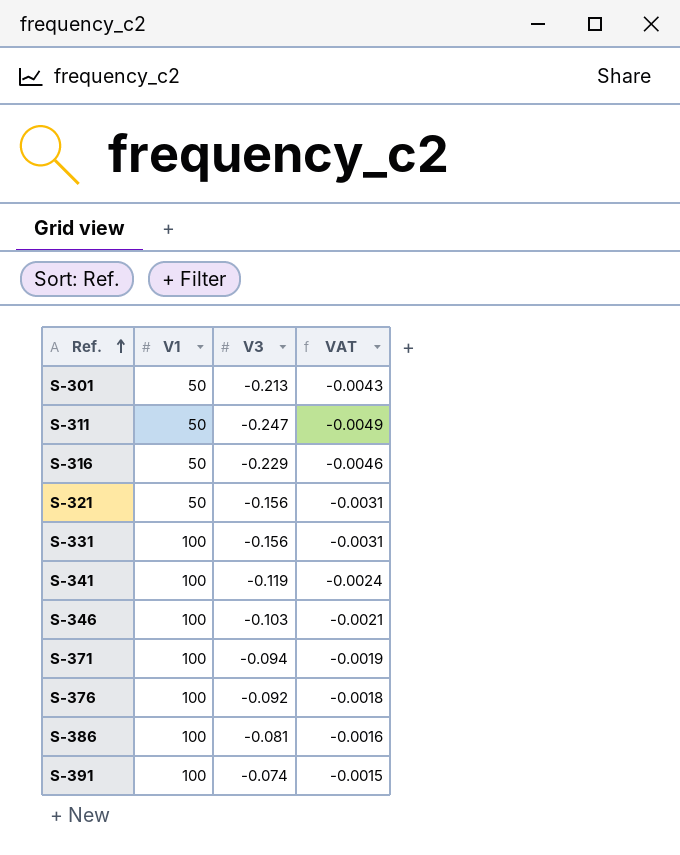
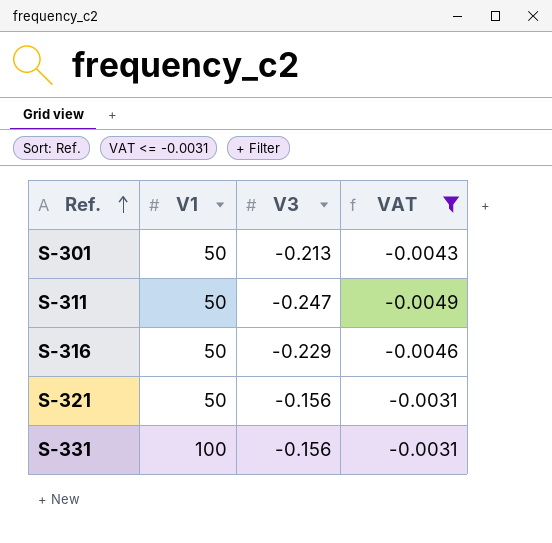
filter: none -> VAT <= -0.0031

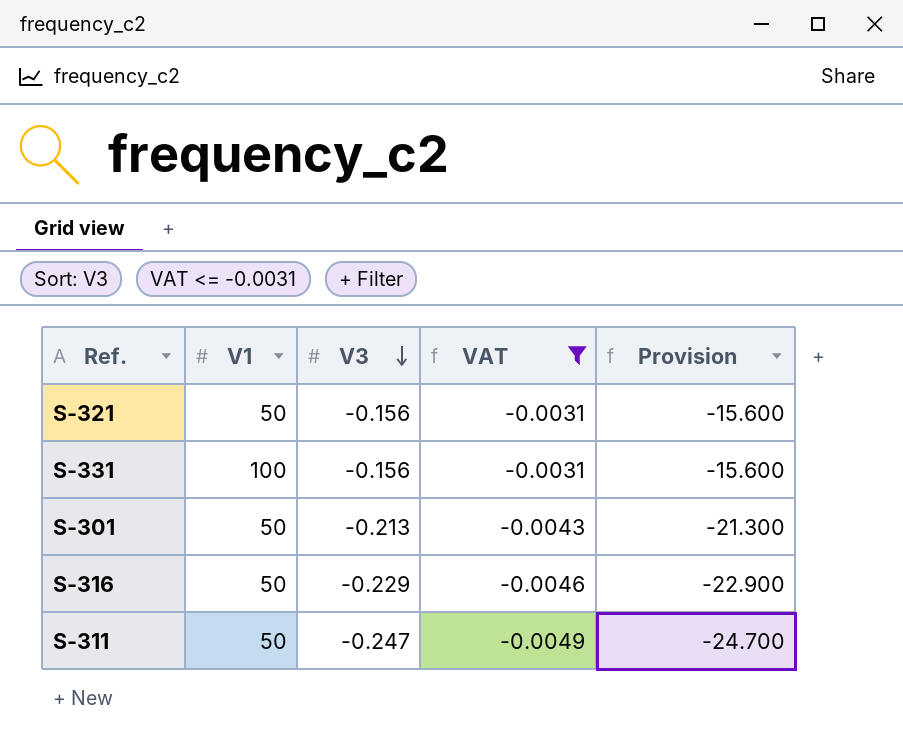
row order: Ref. ascending -> V3 descending
column Provision | formula: none -> [V3] * 100

